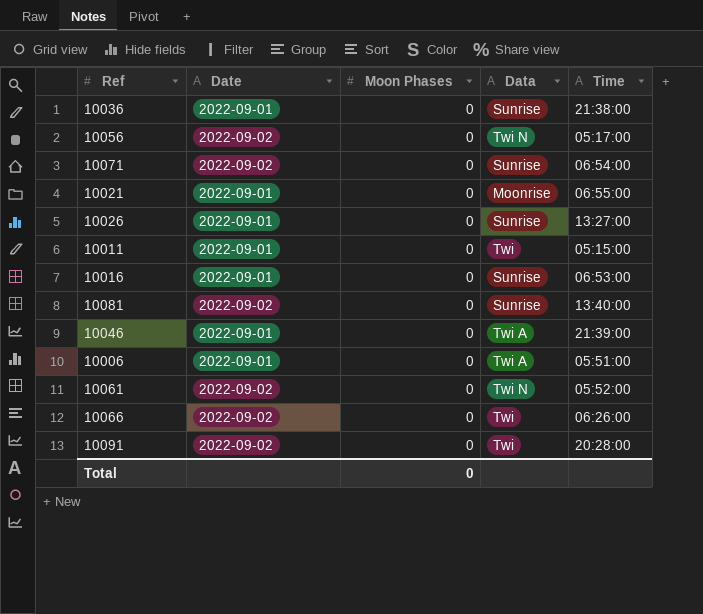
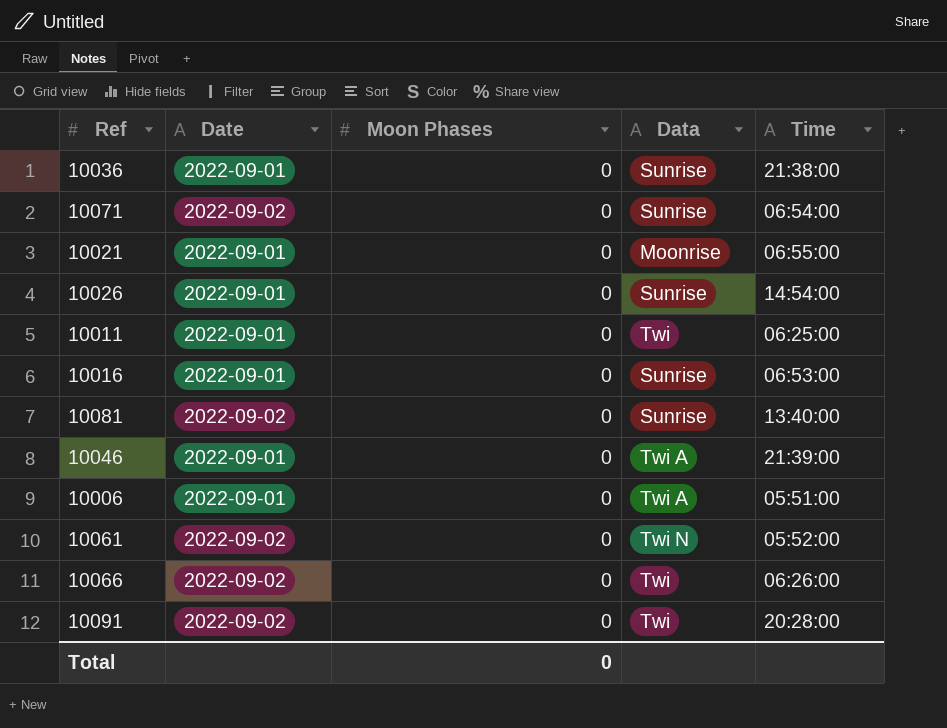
row 10056: 2022-09-02 | 0 | Twi N | 05:17:00 -> none
10026 | Time: 13:27:00 -> 14:54:00
10011 | Time: 05:15:00 -> 06:25:00

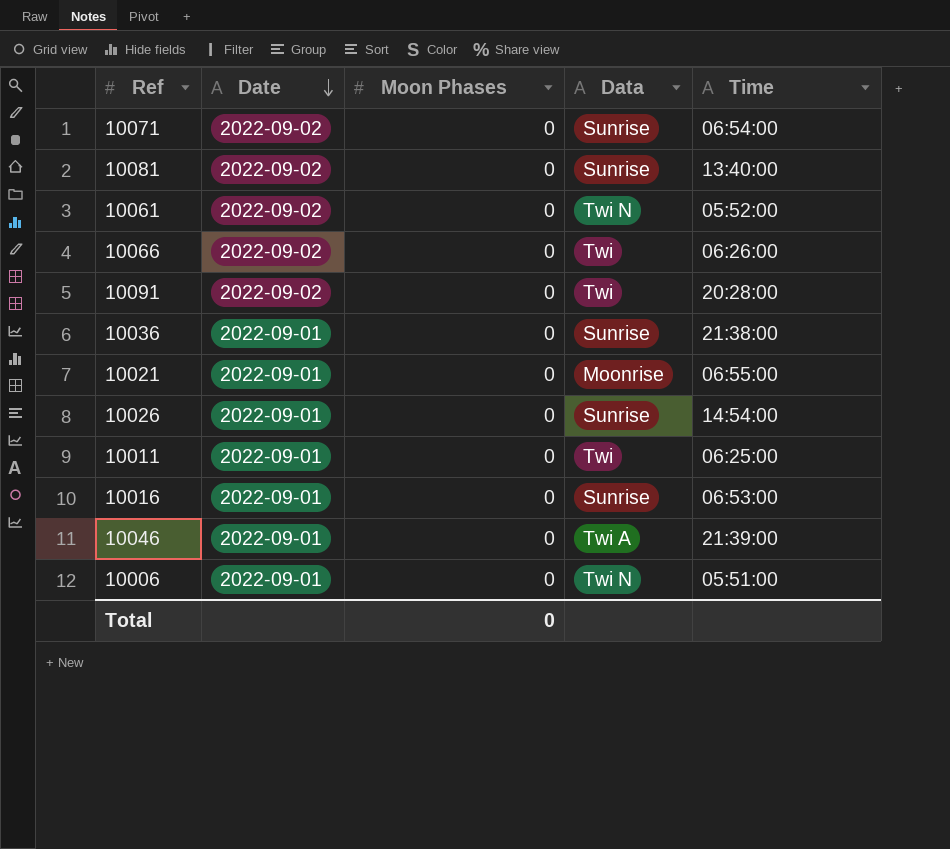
row order: none -> Date descending
10006 | Data: Twi A -> Twi N

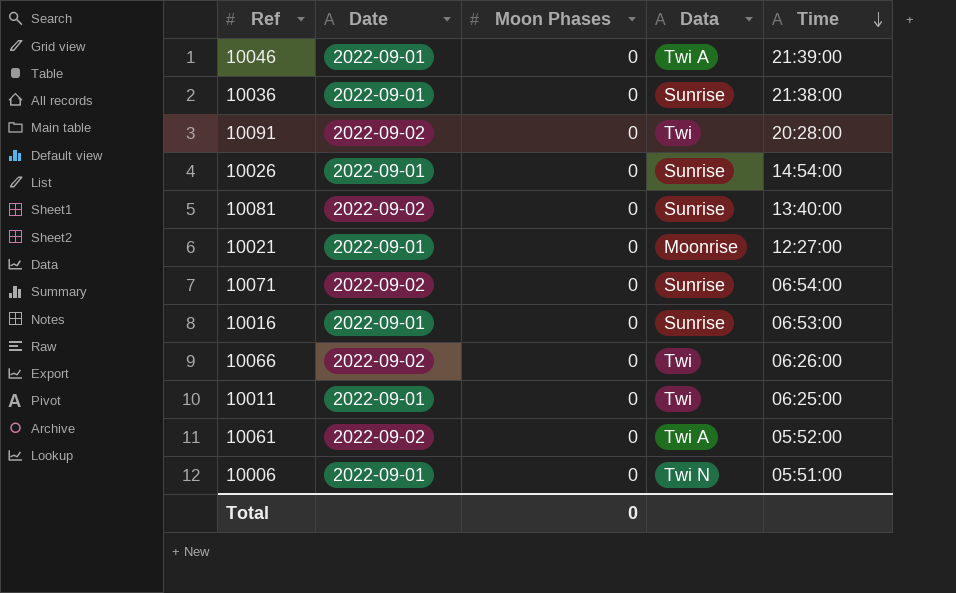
row order: Date descending -> Time descending
10021 | Time: 06:55:00 -> 12:27:00
10061 | Data: Twi N -> Twi A

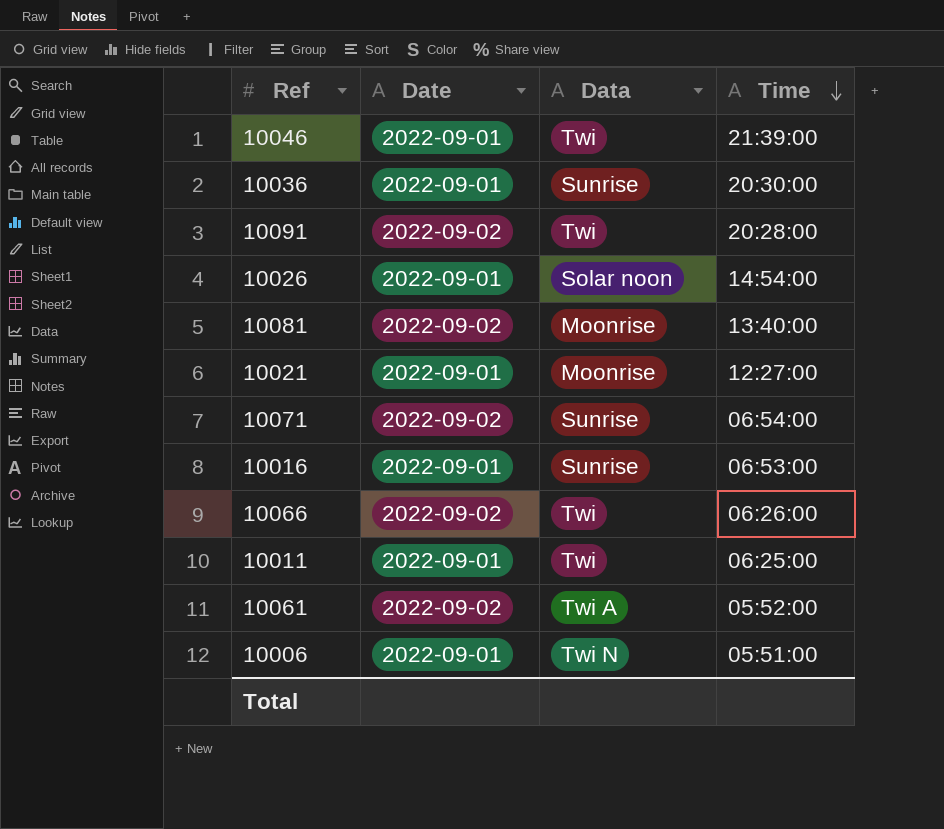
column Moon Phases | position: 3 -> none
10046 | Data: Twi A -> Twi
10036 | Time: 21:38:00 -> 20:30:00
10026 | Data: Sunrise -> Solar noon
10081 | Data: Sunrise -> Moonrise

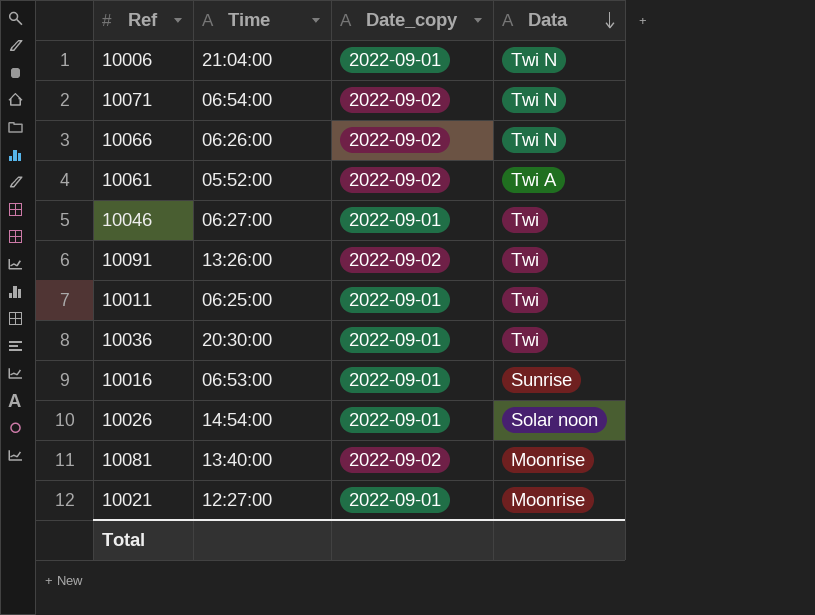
row order: Time descending -> Data descending
column Time | position: 4 -> 2
column name: Date -> Date_copy
10006 | Time: 05:51:00 -> 21:04:00
10071 | Data: Sunrise -> Twi N
10066 | Data: Twi -> Twi N
10046 | Time: 21:39:00 -> 06:27:00
10091 | Time: 20:28:00 -> 13:26:00
10036 | Data: Sunrise -> Twi

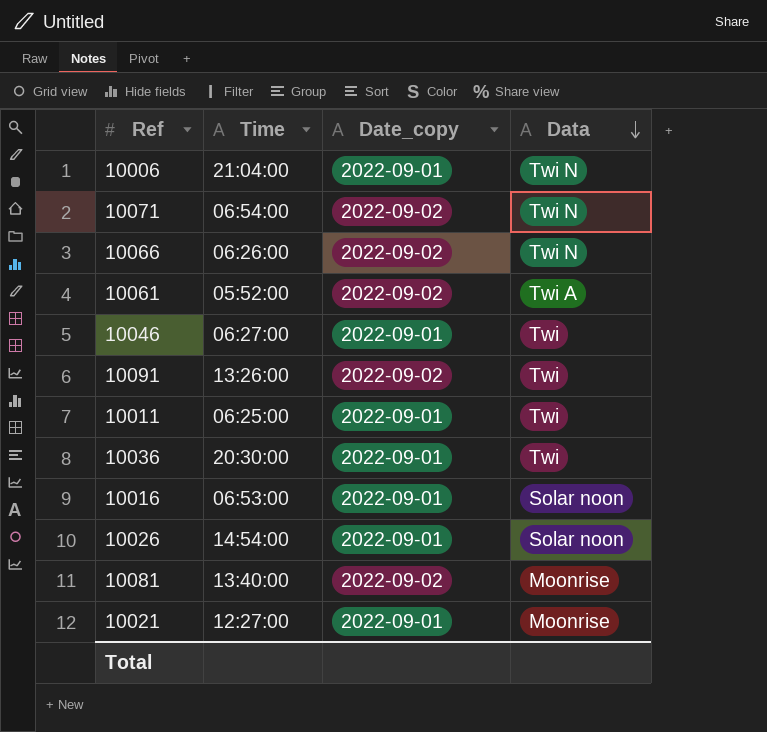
10016 | Data: Sunrise -> Solar noon

